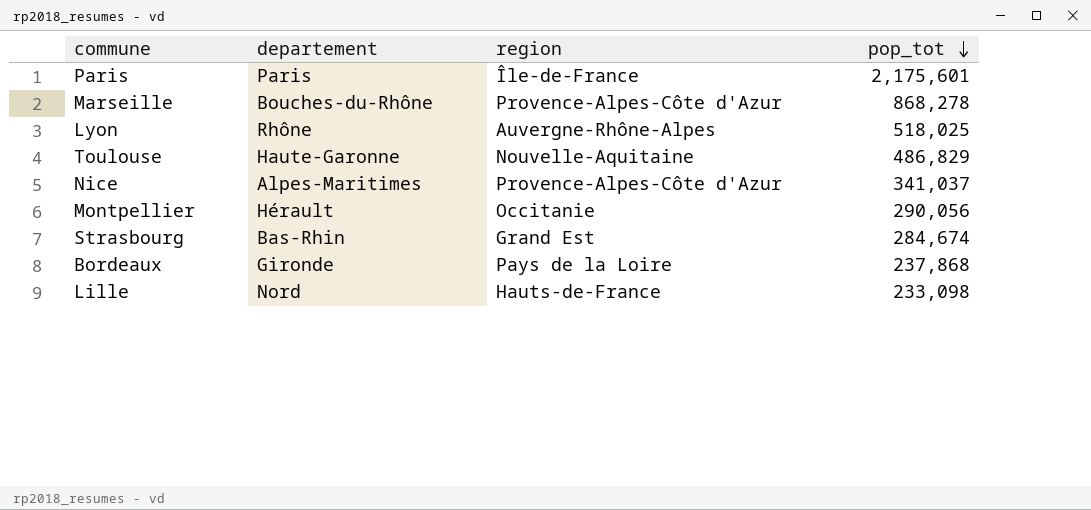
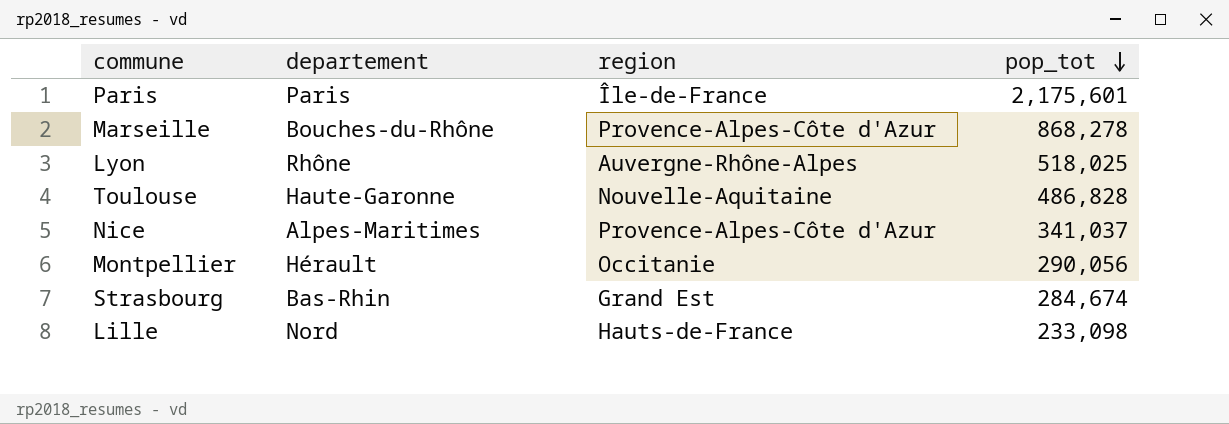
row Bordeaux: Gironde | Pays de la Loire | 237,868 -> none
Toulouse | pop_tot: 486,829 -> 486,828

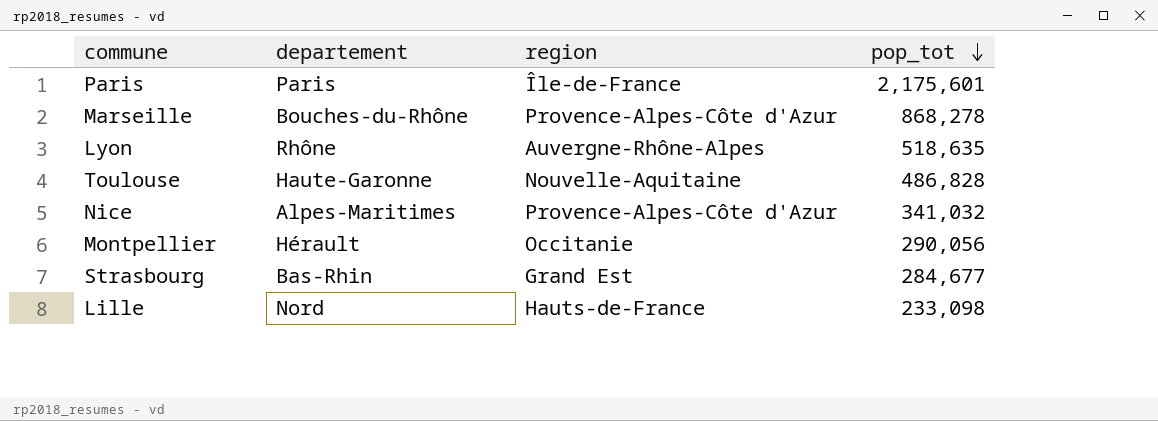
Lyon | pop_tot: 518,025 -> 518,635
Nice | pop_tot: 341,037 -> 341,032
Strasbourg | pop_tot: 284,674 -> 284,677

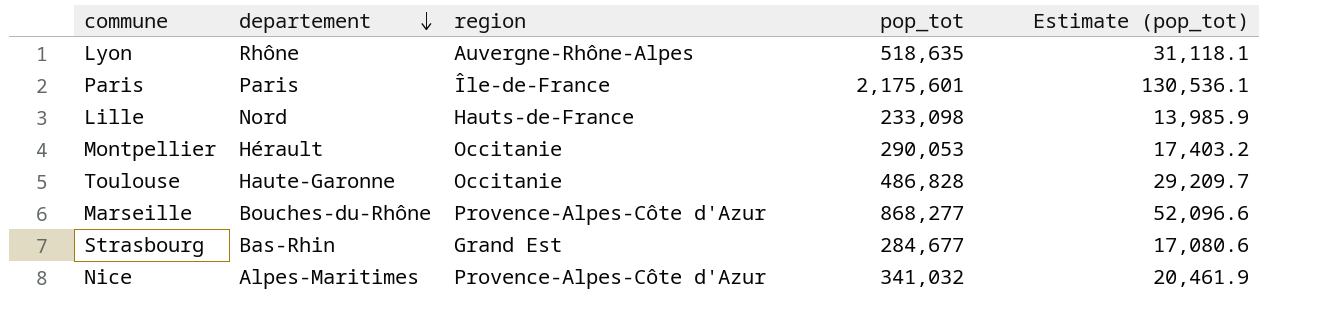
row order: pop_tot descending -> departement descending
column Estimate (pop_tot) | formula: none -> [pop_tot] * 0.06
Montpellier | pop_tot: 290,056 -> 290,053
Toulouse | region: Nouvelle-Aquitaine -> Occitanie
Marseille | pop_tot: 868,278 -> 868,277

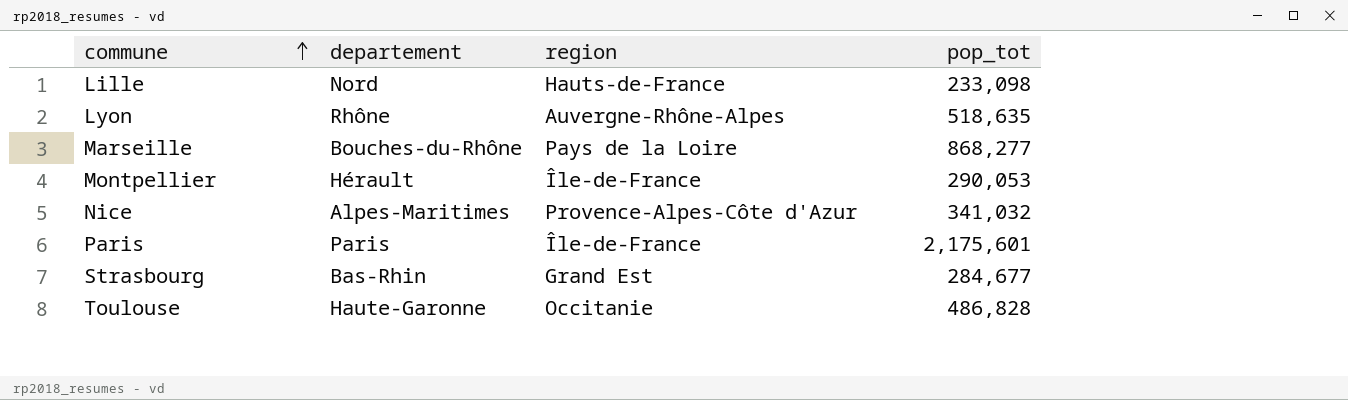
row order: departement descending -> commune ascending
column Estimate (pop_tot) | formula: [pop_tot] * 0.06 -> none
Marseille | region: Provence-Alpes-Côte d'Azur -> Pays de la Loire
Montpellier | region: Occitanie -> Île-de-France

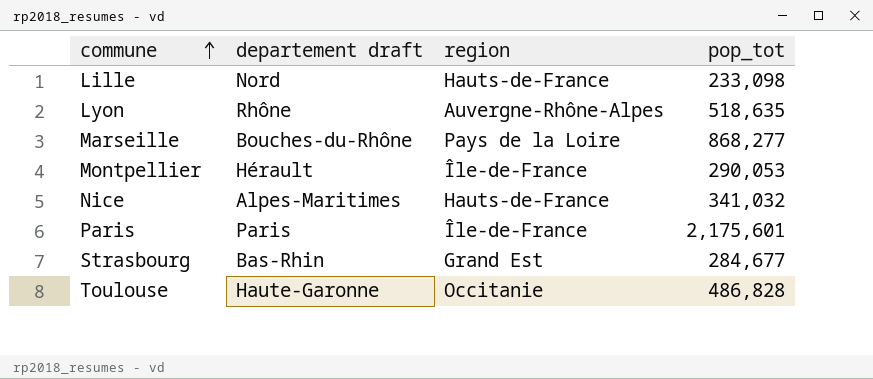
column name: departement -> departement draft
Nice | region: Provence-Alpes-Côte d'Azur -> Hauts-de-France

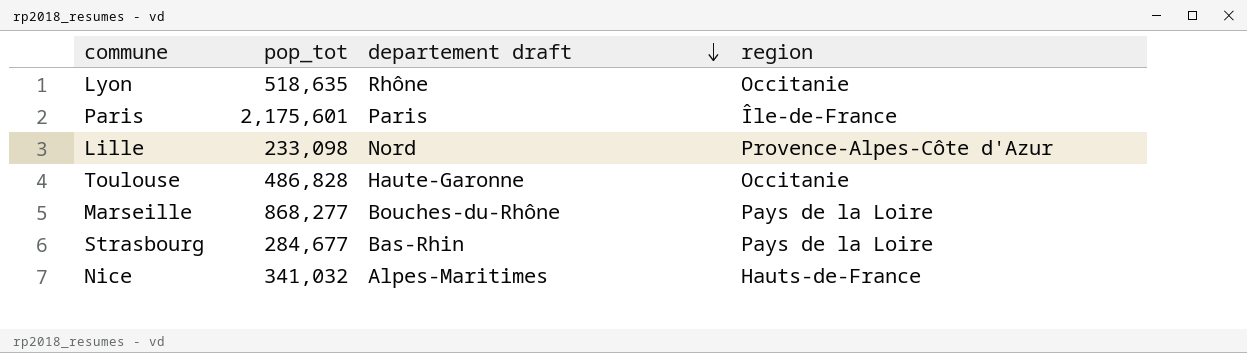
row order: commune ascending -> departement draft descending
column pop_tot | position: 4 -> 2
row Montpellier: Hérault | Île-de-France | 290,053 -> none
Lyon | region: Auvergne-Rhône-Alpes -> Occitanie
Lille | region: Hauts-de-France -> Provence-Alpes-Côte d'Azur
Strasbourg | region: Grand Est -> Pays de la Loire

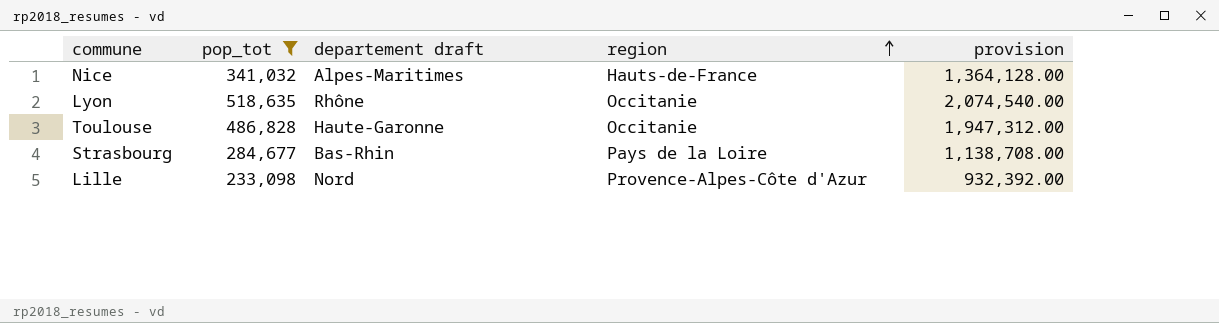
filter: none -> pop_tot <= 518,635
row order: departement draft descending -> region ascending
column provision | formula: none -> [pop_tot] * 4

